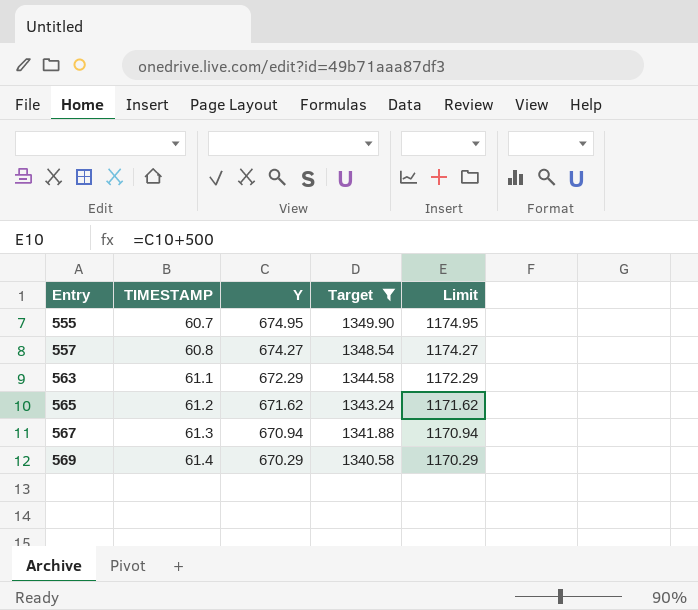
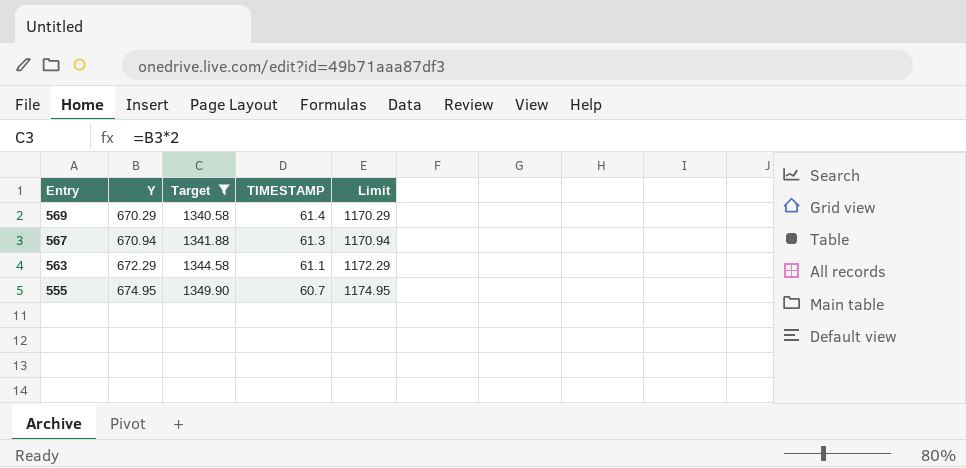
row order: Entry ascending -> Entry descending
column TIMESTAMP | position: 2 -> 4
row 557: 60.8 | 674.27 | 1348.54 | 1174.27 -> none
row 565: 61.2 | 671.62 | 1343.24 | 1171.62 -> none

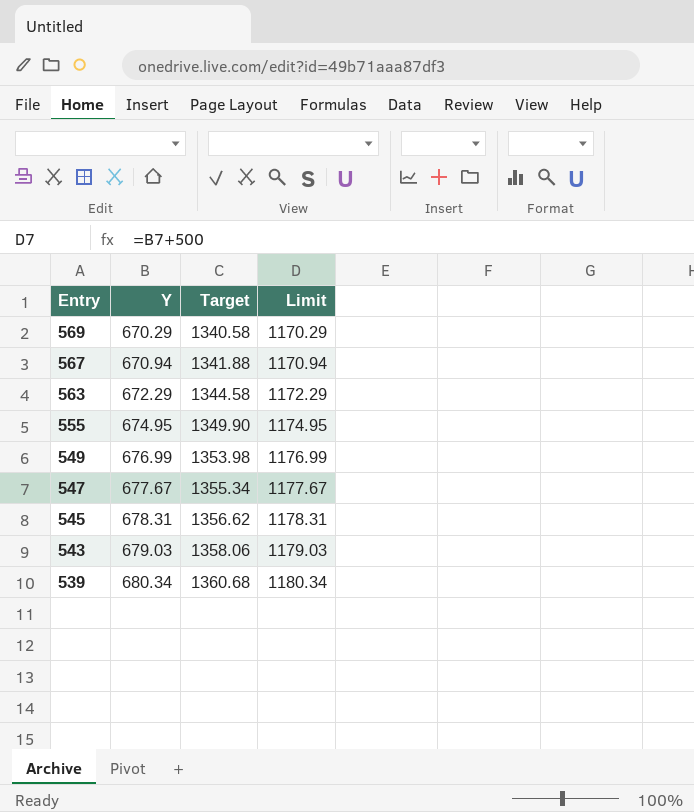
filter: Target <= 1349.90 -> none
column TIMESTAMP | position: 4 -> none

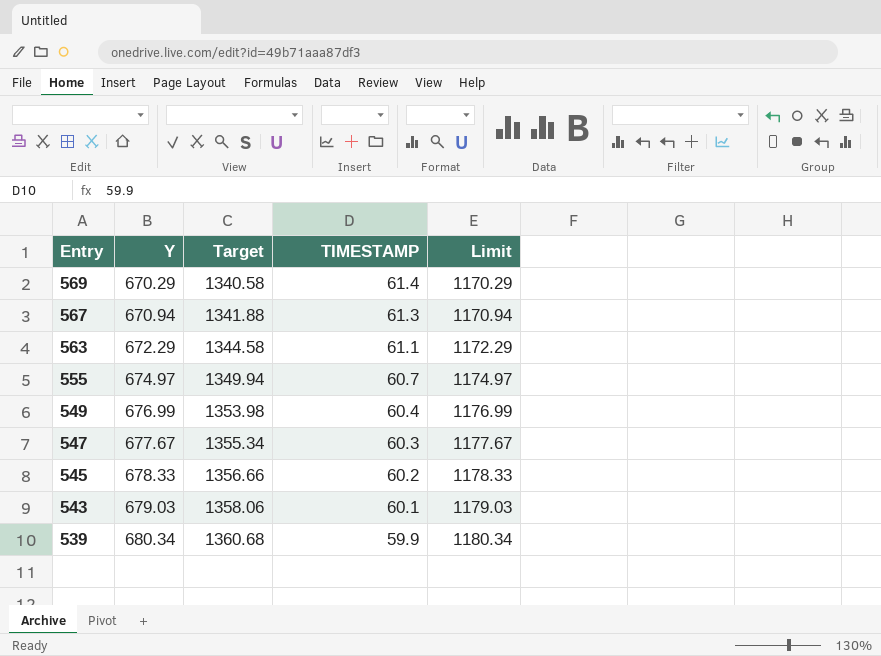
column TIMESTAMP | position: none -> 4
555 | Y: 674.95 -> 674.97
555 | Target: 1349.90 -> 1349.94
555 | Limit: 1174.95 -> 1174.97
545 | Y: 678.31 -> 678.33
545 | Target: 1356.62 -> 1356.66
545 | Limit: 1178.31 -> 1178.33

